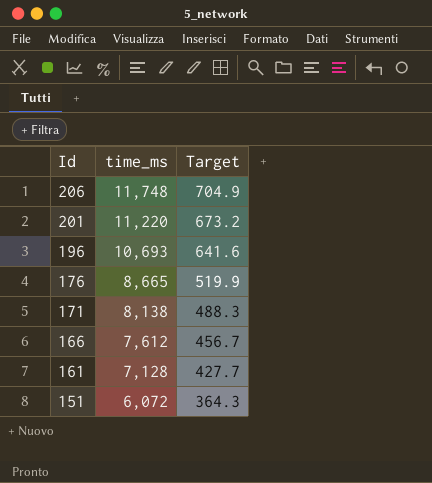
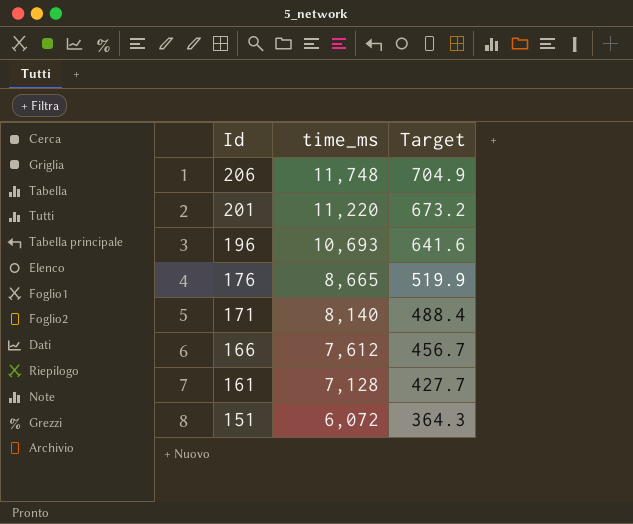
171 | time_ms: 8,138 -> 8,140
171 | Target: 488.3 -> 488.4

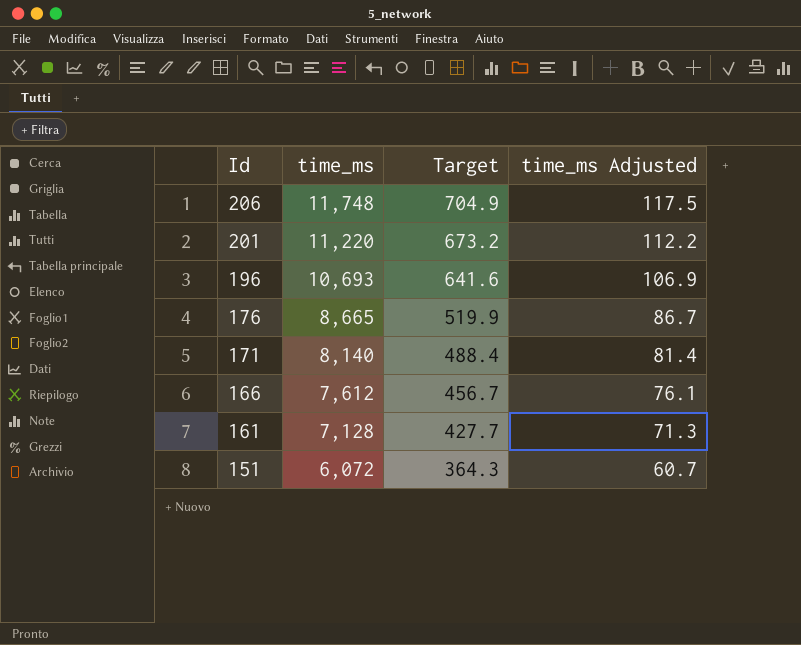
column time_ms Adjusted | formula: none -> [time_ms] * 0.01

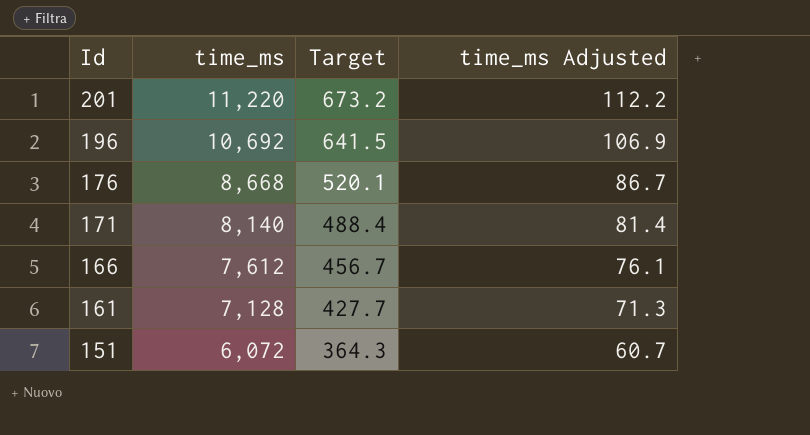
row 206: 11,748 | 704.9 | 117.5 -> none
196 | time_ms: 10,693 -> 10,692
196 | Target: 641.6 -> 641.5
176 | time_ms: 8,665 -> 8,668
176 | Target: 519.9 -> 520.1

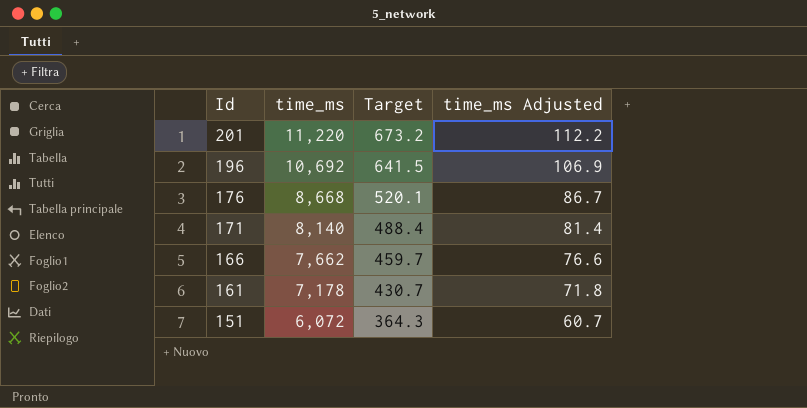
166 | time_ms: 7,612 -> 7,662
166 | Target: 456.7 -> 459.7
166 | time_ms Adjusted: 76.1 -> 76.6
161 | time_ms: 7,128 -> 7,178
161 | Target: 427.7 -> 430.7
161 | time_ms Adjusted: 71.3 -> 71.8

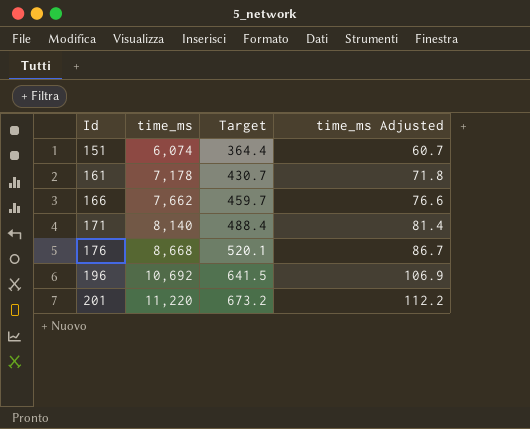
row order: Id descending -> Id ascending
151 | time_ms: 6,072 -> 6,074
151 | Target: 364.3 -> 364.4

